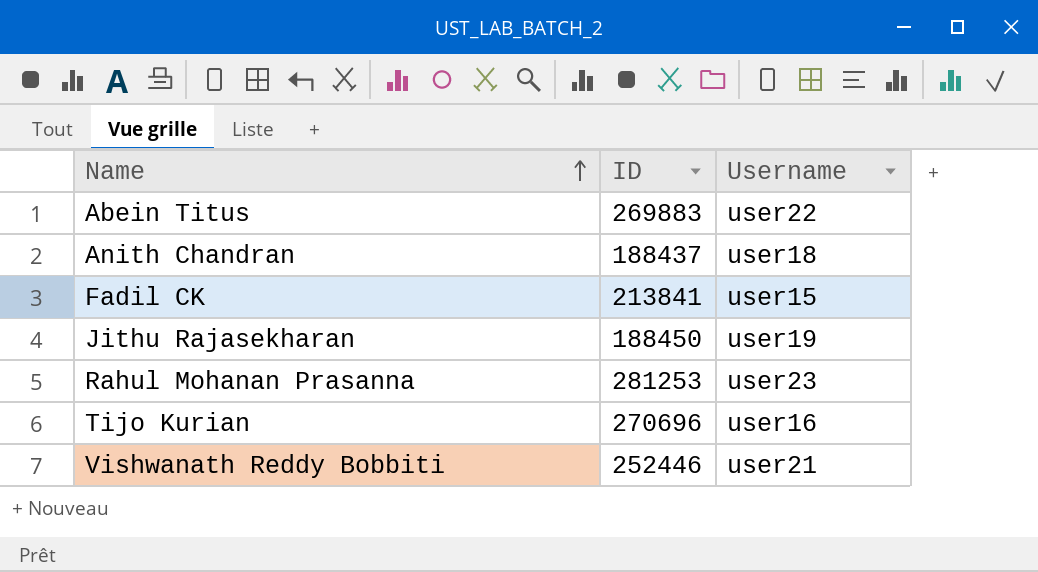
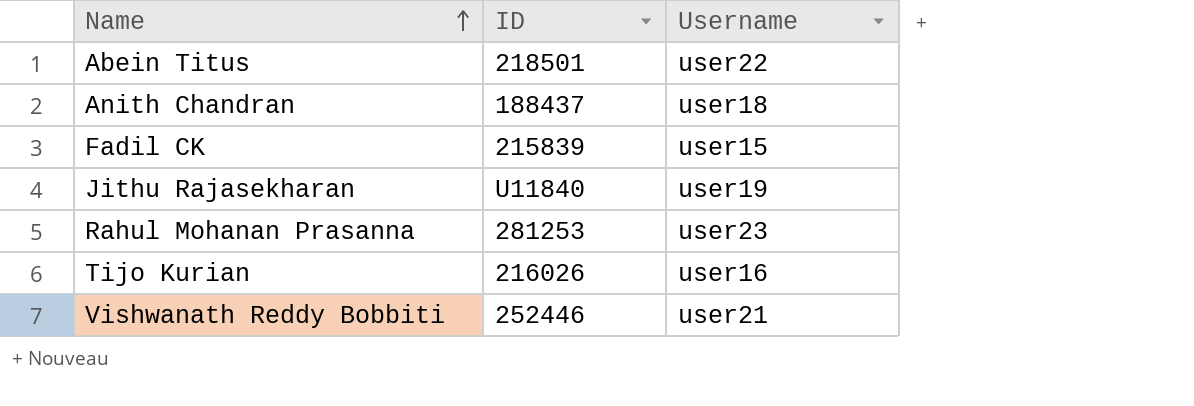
Abein Titus | ID: 269883 -> 218501
Fadil CK | ID: 213841 -> 215839
Jithu Rajasekharan | ID: 188450 -> U11840
Tijo Kurian | ID: 270696 -> 216026

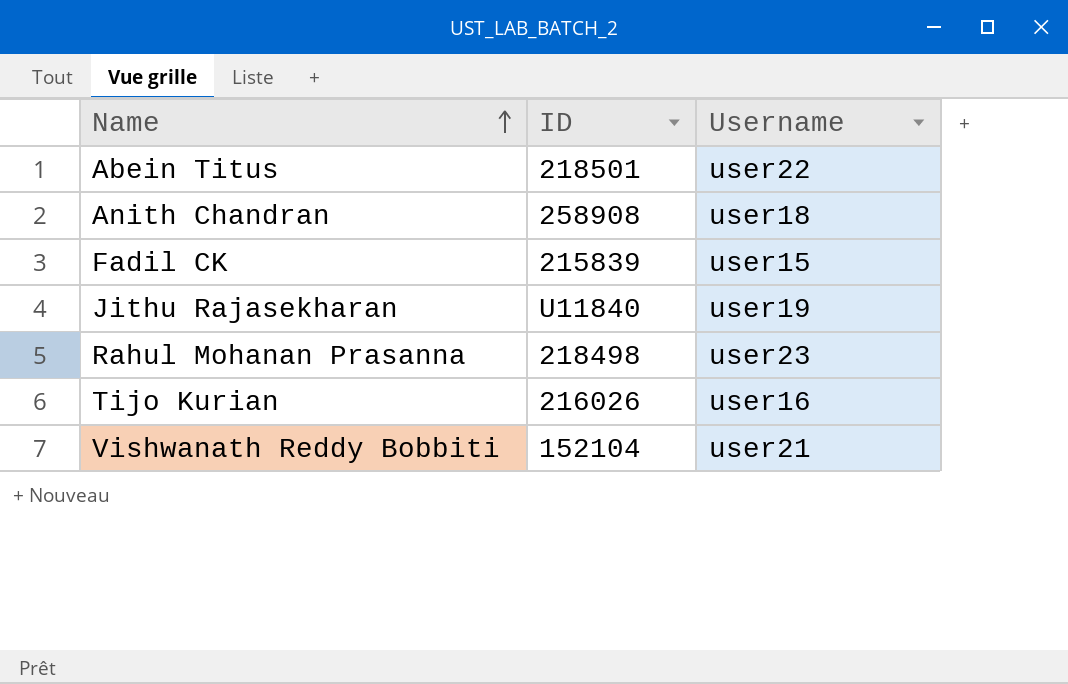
Anith Chandran | ID: 188437 -> 258908
Rahul Mohanan Prasanna | ID: 281253 -> 218498
Vishwanath Reddy Bobbiti | ID: 252446 -> 152104

